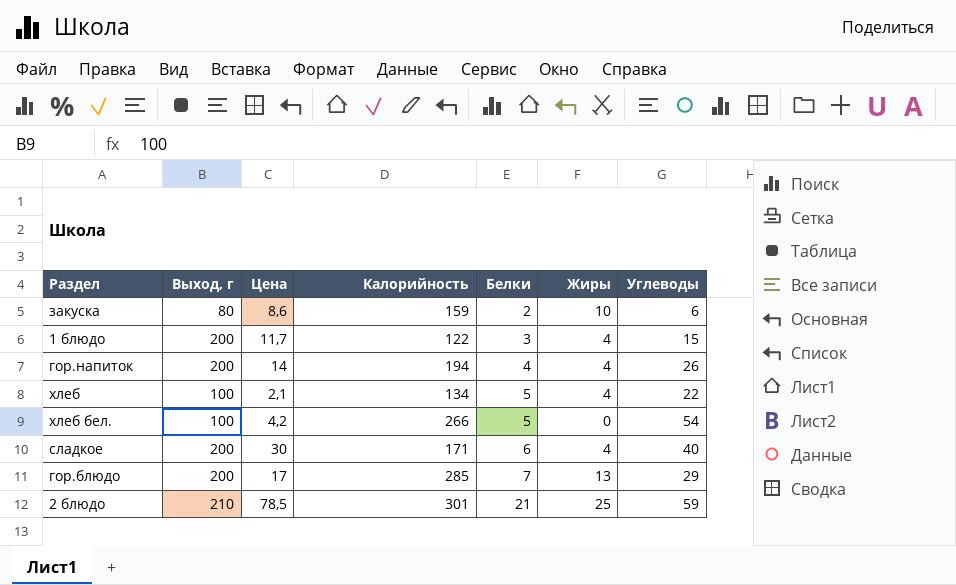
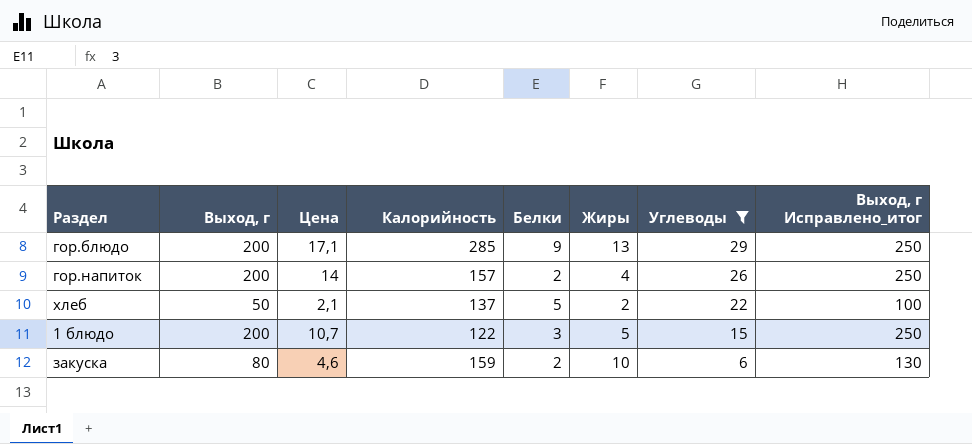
filter: none -> Углеводы <= 29
row order: Белки ascending -> Углеводы descending
column Выход, г Исправлено_итог | formula: none -> [Выход, г] + 50
гор.блюдо | Цена: 17 -> 17,1
гор.блюдо | Белки: 7 -> 9
гор.напиток | Калорийность: 194 -> 157
гор.напиток | Белки: 4 -> 2
хлеб | Выход, г: 100 -> 50
хлеб | Калорийность: 134 -> 137
хлеб | Жиры: 4 -> 2
1 блюдо | Цена: 11,7 -> 10,7
1 блюдо | Жиры: 4 -> 5
закуска | Цена: 8,6 -> 4,6

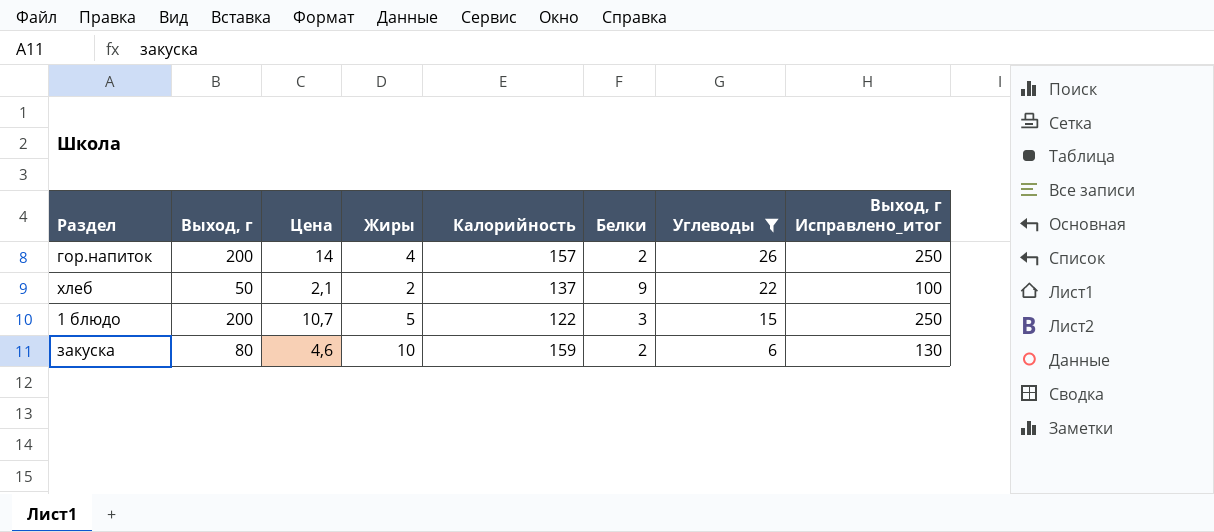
column Жиры | position: 6 -> 4
row гор.блюдо: 200 | 17,1 | 285 | 9 | 13 | 29 | 250 -> none
хлеб | Белки: 5 -> 9

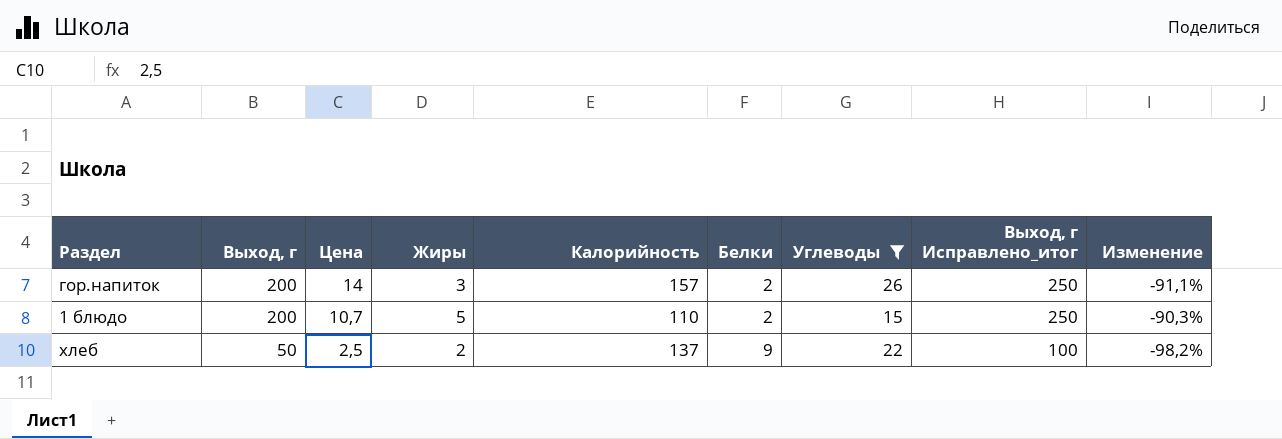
row order: Углеводы descending -> Выход, г descending
column Изменение | formula: none -> ([Цена] - [Калорийность]) / [Калорийность]
row закуска: 80 | 4,6 | 10 | 159 | 2 | 6 | 130 -> none
гор.напиток | Жиры: 4 -> 3
1 блюдо | Калорийность: 122 -> 110
1 блюдо | Белки: 3 -> 2
хлеб | Цена: 2,1 -> 2,5

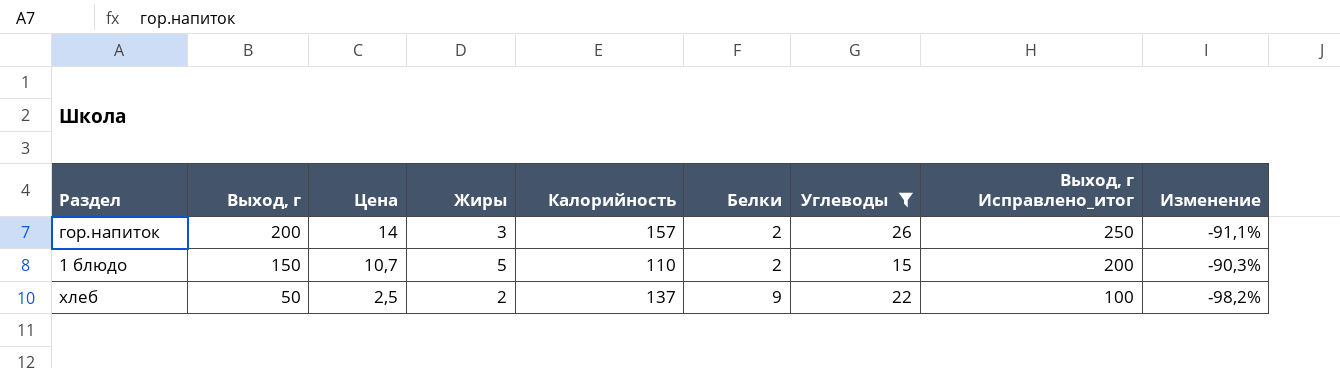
1 блюдо | Выход, г: 200 -> 150
1 блюдо | Выход, г Исправлено_итог: 250 -> 200

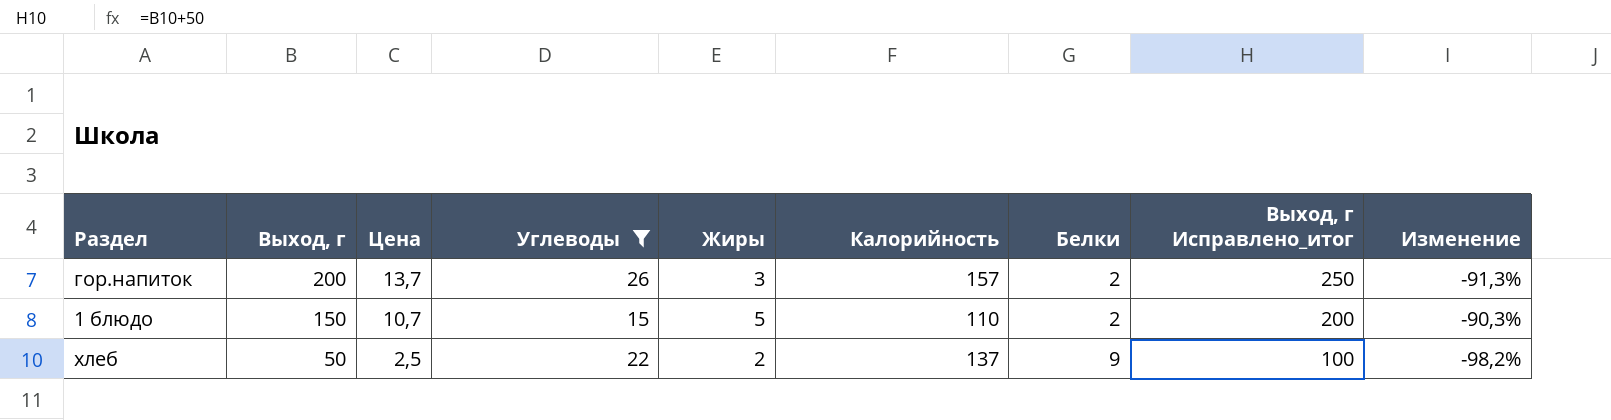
column Углеводы | position: 7 -> 4
гор.напиток | Цена: 14 -> 13,7
гор.напиток | Изменение: -91,1% -> -91,3%

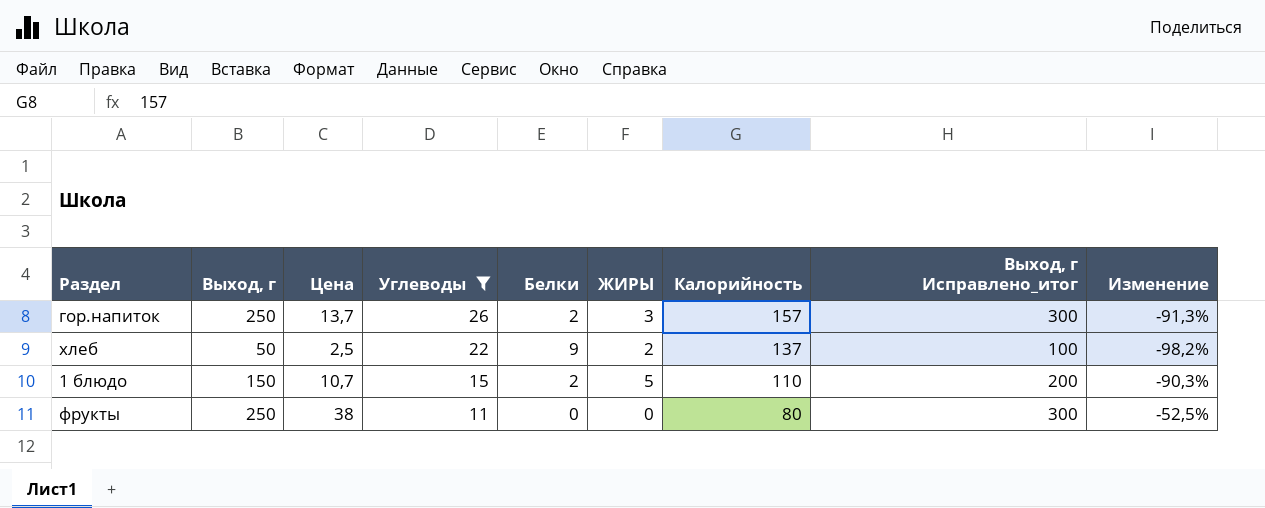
row order: Выход, г descending -> Углеводы descending
column Белки | position: 7 -> 5
column name: Жиры -> ЖИРЫ
гор.напиток | Выход, г: 200 -> 250
гор.напиток | Выход, г Исправлено_итог: 250 -> 300
row фрукты: none -> 250 | 38 | 11 | 0 | 0 | 80 | 300 | -52,5%

